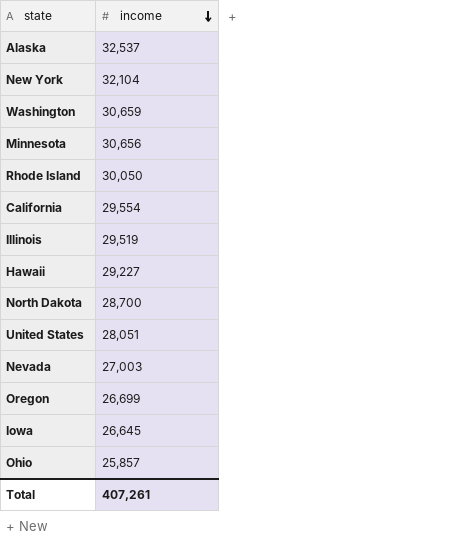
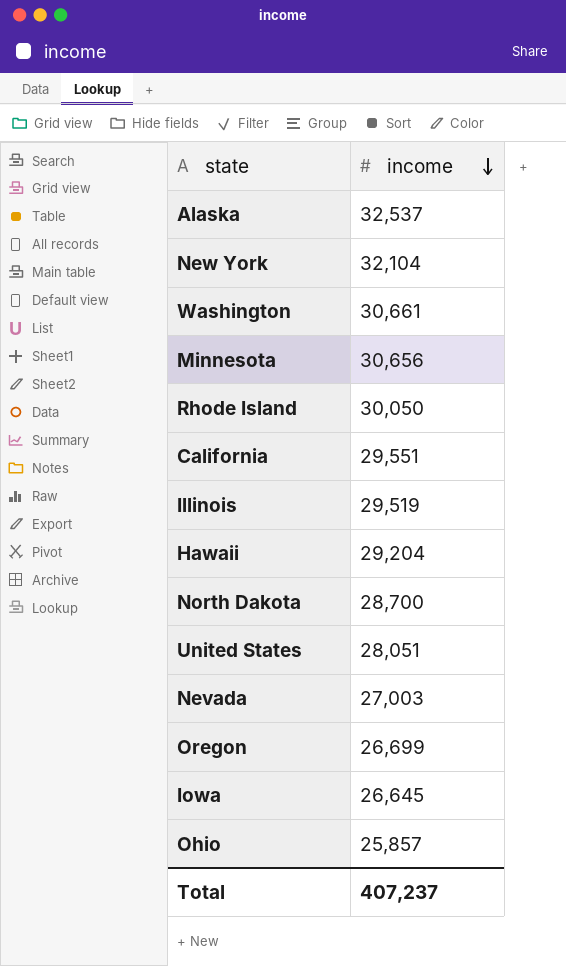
Washington | income: 30,659 -> 30,661
California | income: 29,554 -> 29,551
Hawaii | income: 29,227 -> 29,204
Total | income: 407,261 -> 407,237

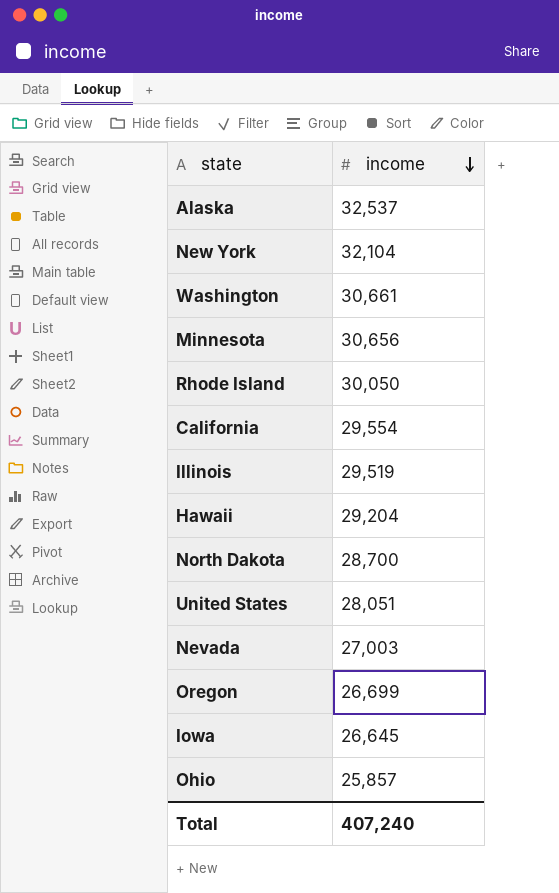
California | income: 29,551 -> 29,554
Total | income: 407,237 -> 407,240

